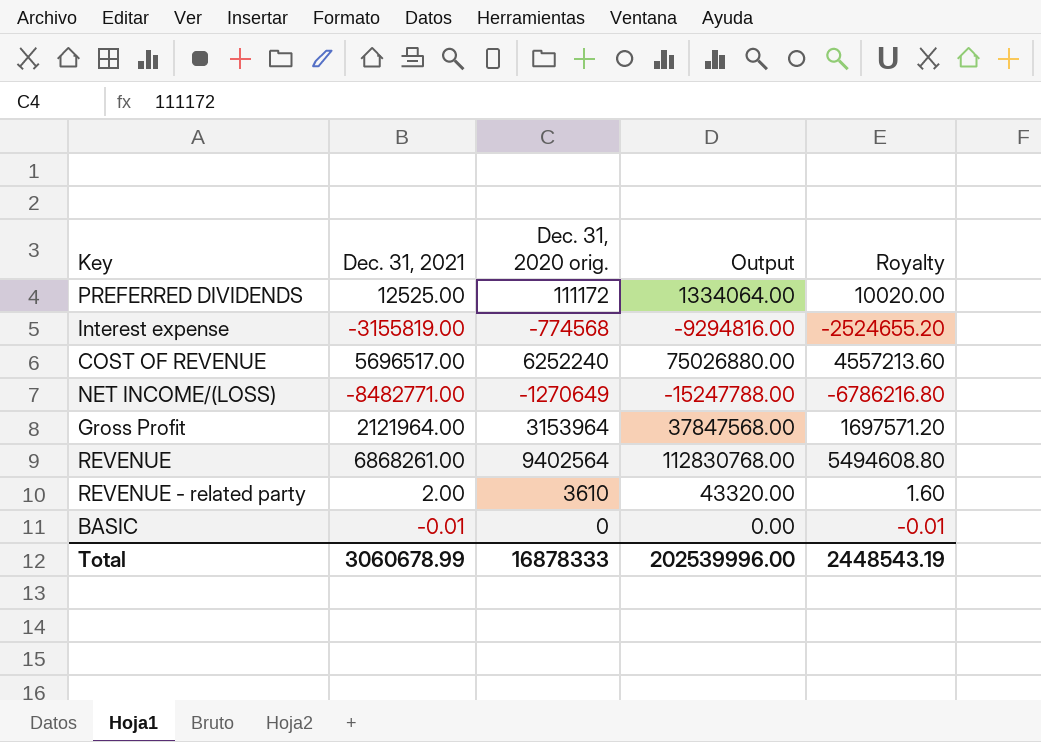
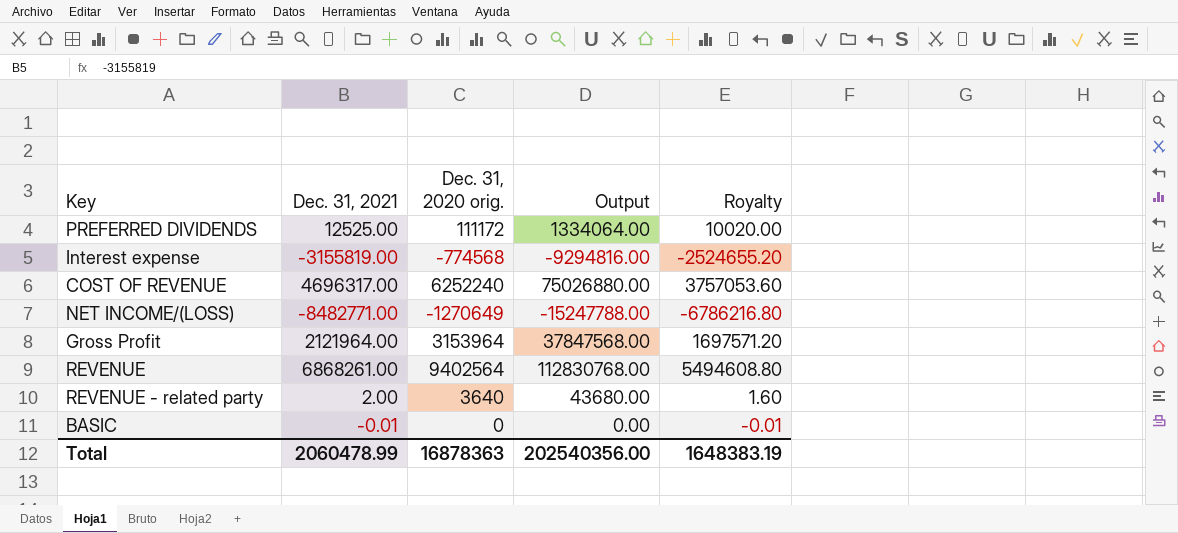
COST OF REVENUE | Dec. 31, 2021: 5696517.00 -> 4696317.00
COST OF REVENUE | Royalty: 4557213.60 -> 3757053.60
REVENUE - related party | Dec. 31, 2020 orig.: 3610 -> 3640
REVENUE - related party | Output: 43320.00 -> 43680.00
Total | Dec. 31, 2021: 3060678.99 -> 2060478.99
Total | Dec. 31, 2020 orig.: 16878333 -> 16878363
Total | Output: 202539996.00 -> 202540356.00
Total | Royalty: 2448543.19 -> 1648383.19

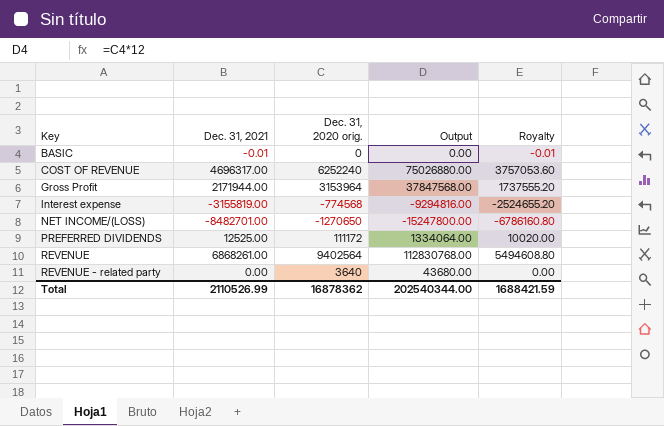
row order: none -> Key ascending
Gross Profit | Dec. 31, 2021: 2121964.00 -> 2171944.00
Gross Profit | Royalty: 1697571.20 -> 1737555.20
NET INCOME/(LOSS) | Dec. 31, 2021: -8482771.00 -> -8482701.00
NET INCOME/(LOSS) | Dec. 31, 2020 orig.: -1270649 -> -1270650
NET INCOME/(LOSS) | Output: -15247788.00 -> -15247800.00
NET INCOME/(LOSS) | Royalty: -6786216.80 -> -6786160.80
REVENUE - related party | Dec. 31, 2021: 2.00 -> 0.00
REVENUE - related party | Royalty: 1.60 -> 0.00
Total | Dec. 31, 2021: 2060478.99 -> 2110526.99
Total | Dec. 31, 2020 orig.: 16878363 -> 16878362
Total | Output: 202540356.00 -> 202540344.00
Total | Royalty: 1648383.19 -> 1688421.59

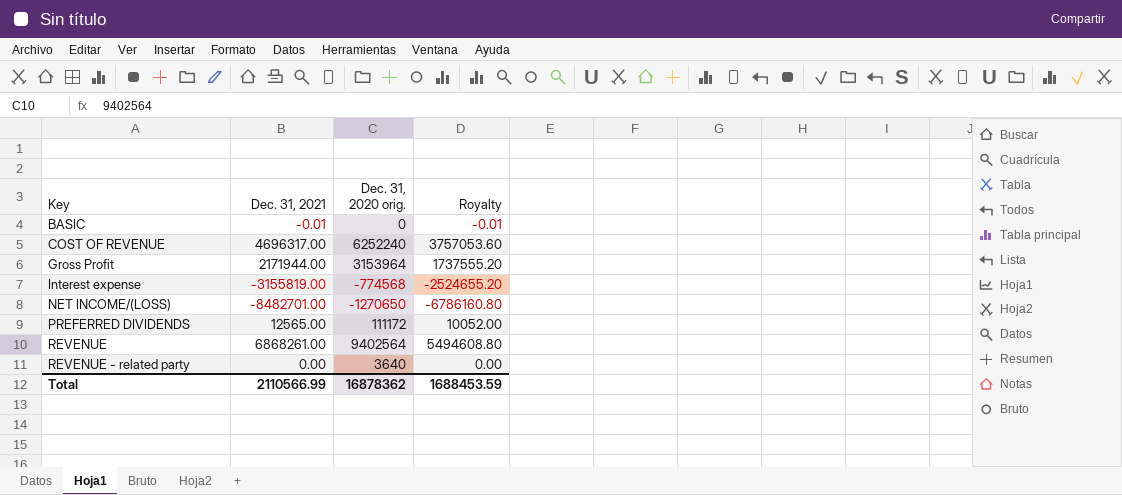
column Output | formula: [Dec. 31, 2020 orig.] * 12 -> none
PREFERRED DIVIDENDS | Dec. 31, 2021: 12525.00 -> 12565.00
PREFERRED DIVIDENDS | Royalty: 10020.00 -> 10052.00
Total | Dec. 31, 2021: 2110526.99 -> 2110566.99
Total | Royalty: 1688421.59 -> 1688453.59

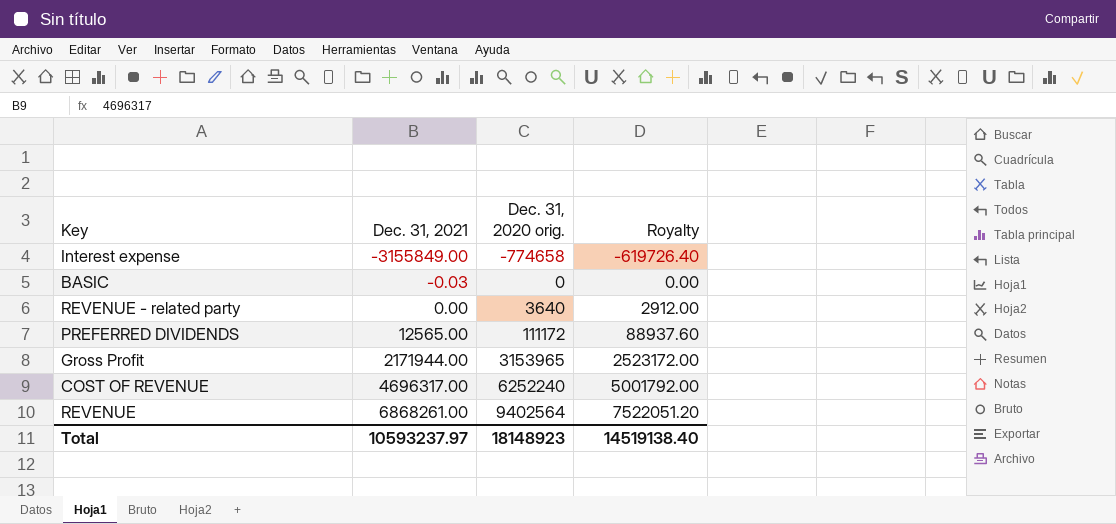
row order: Key ascending -> Dec. 31, 2021 ascending
column Royalty | formula: [Dec. 31, 2021] * 0.8 -> [Dec. 31, 2020 orig.] * 0.8
row NET INCOME/(LOSS): -8482701.00 | -1270650 | -6786160.80 -> none
Interest expense | Dec. 31, 2021: -3155819.00 -> -3155849.00
Interest expense | Dec. 31, 2020 orig.: -774568 -> -774658
BASIC | Dec. 31, 2021: -0.01 -> -0.03
Gross Profit | Dec. 31, 2020 orig.: 3153964 -> 3153965
Total | Dec. 31, 2021: 2110566.99 -> 10593237.97
Total | Dec. 31, 2020 orig.: 16878362 -> 18148923
Total | Royalty: 1688453.59 -> 14519138.40

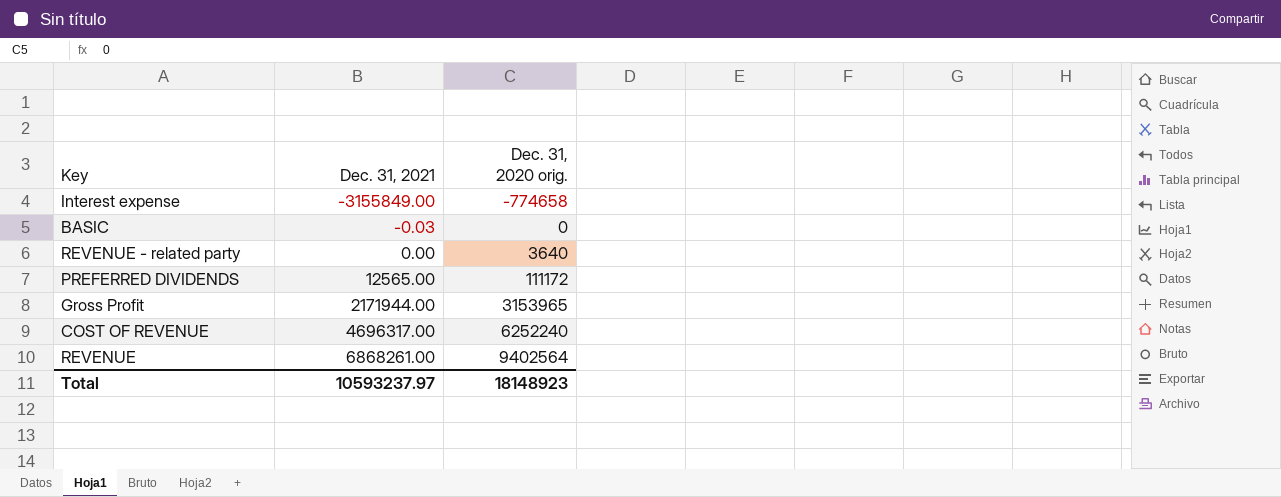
column Royalty | formula: [Dec. 31, 2020 orig.] * 0.8 -> none

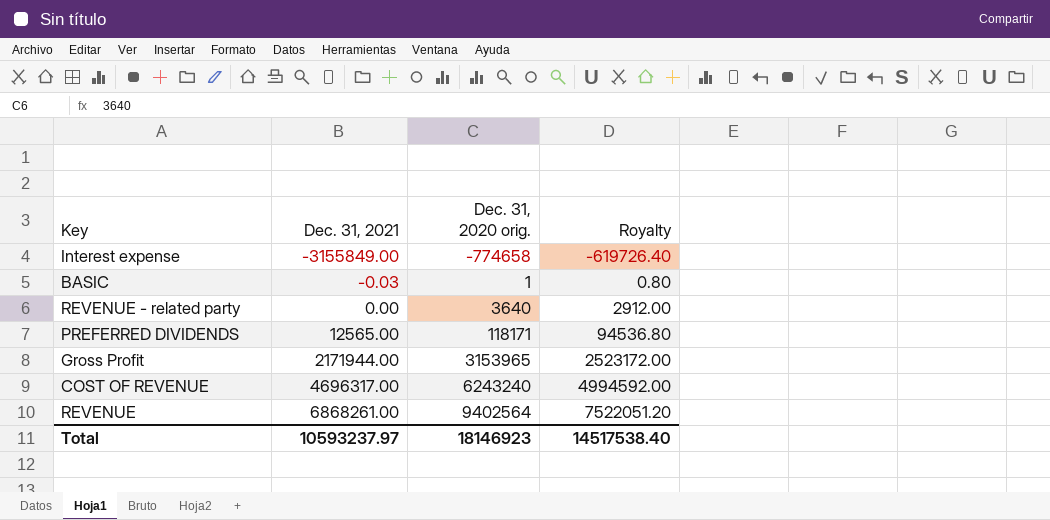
column Royalty | formula: none -> [Dec. 31, 2020 orig.] * 0.8
BASIC | Dec. 31, 2020 orig.: 0 -> 1
PREFERRED DIVIDENDS | Dec. 31, 2020 orig.: 111172 -> 118171
COST OF REVENUE | Dec. 31, 2020 orig.: 6252240 -> 6243240
Total | Dec. 31, 2020 orig.: 18148923 -> 18146923

